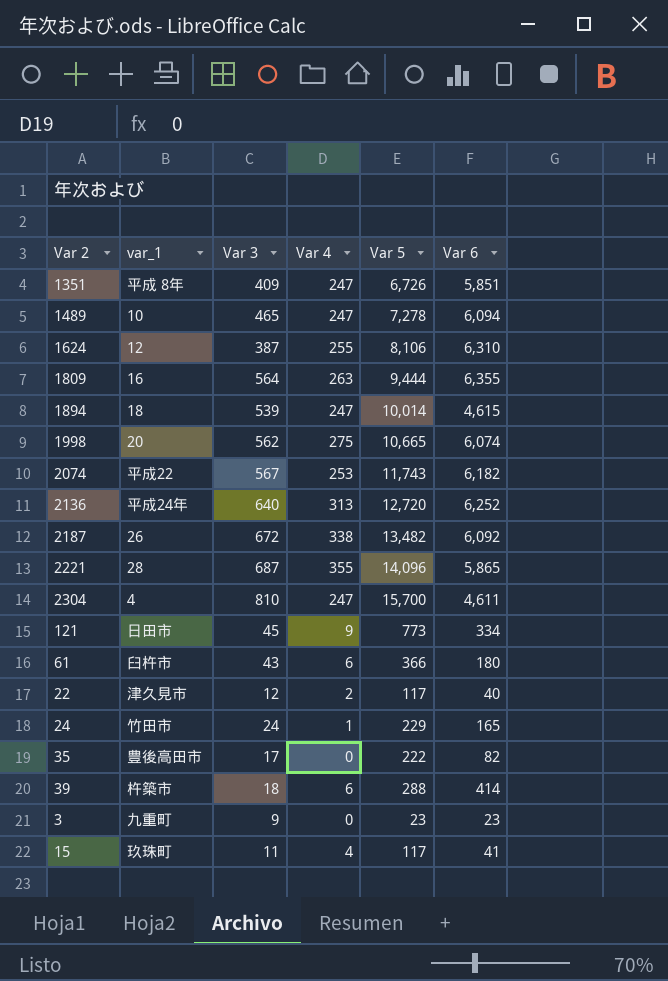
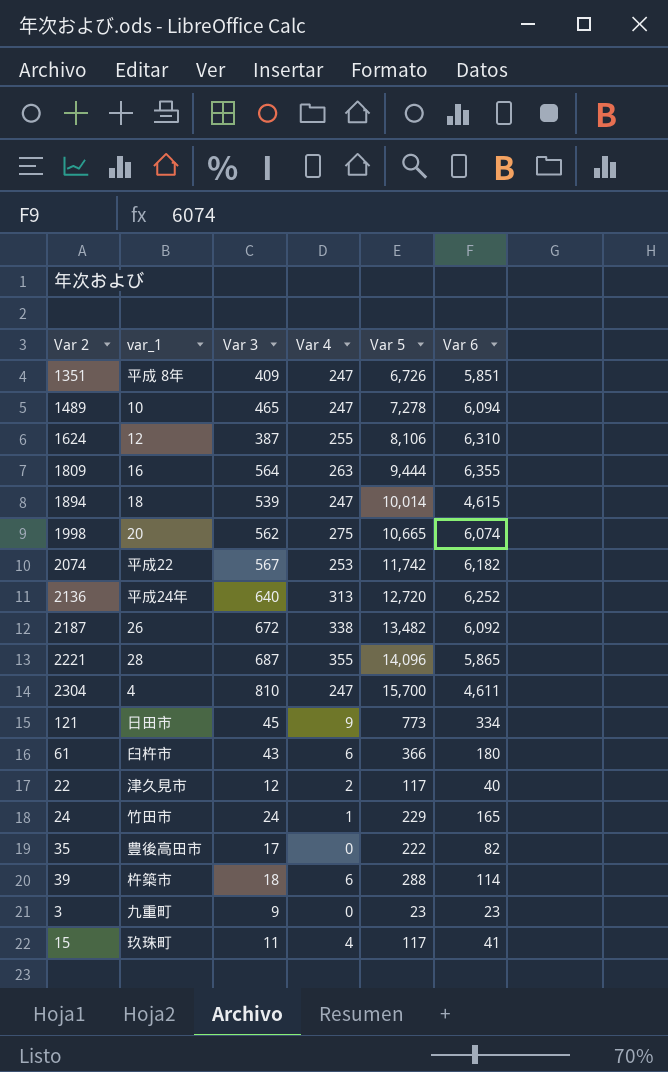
2074 | Var 5: 11,743 -> 11,742
39 | Var 6: 414 -> 114

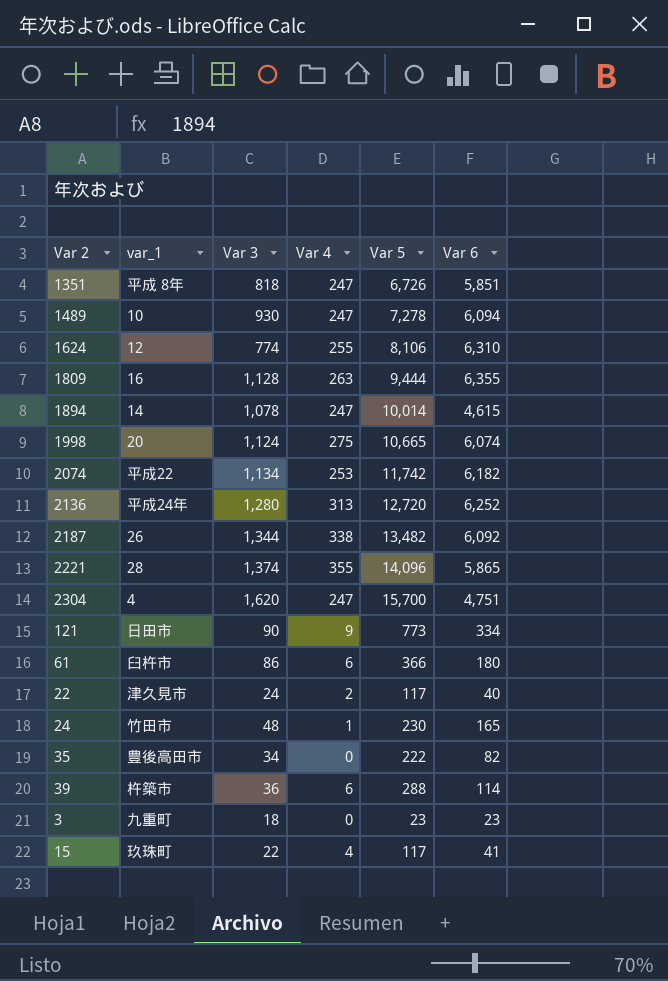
1351 | Var 3: 409 -> 818
1489 | Var 3: 465 -> 930
1624 | Var 3: 387 -> 774
1809 | Var 3: 564 -> 1,128
1894 | var_1: 18 -> 14
1894 | Var 3: 539 -> 1,078
1998 | Var 3: 562 -> 1,124
2074 | Var 3: 567 -> 1,134
2136 | Var 3: 640 -> 1,280
2187 | Var 3: 672 -> 1,344
2221 | Var 3: 687 -> 1,374
2304 | Var 3: 810 -> 1,620
2304 | Var 6: 4,611 -> 4,751
121 | Var 3: 45 -> 90
61 | Var 3: 43 -> 86
22 | Var 3: 12 -> 24
24 | Var 3: 24 -> 48
24 | Var 5: 229 -> 230
35 | Var 3: 17 -> 34
39 | Var 3: 18 -> 36
3 | Var 3: 9 -> 18
15 | Var 3: 11 -> 22

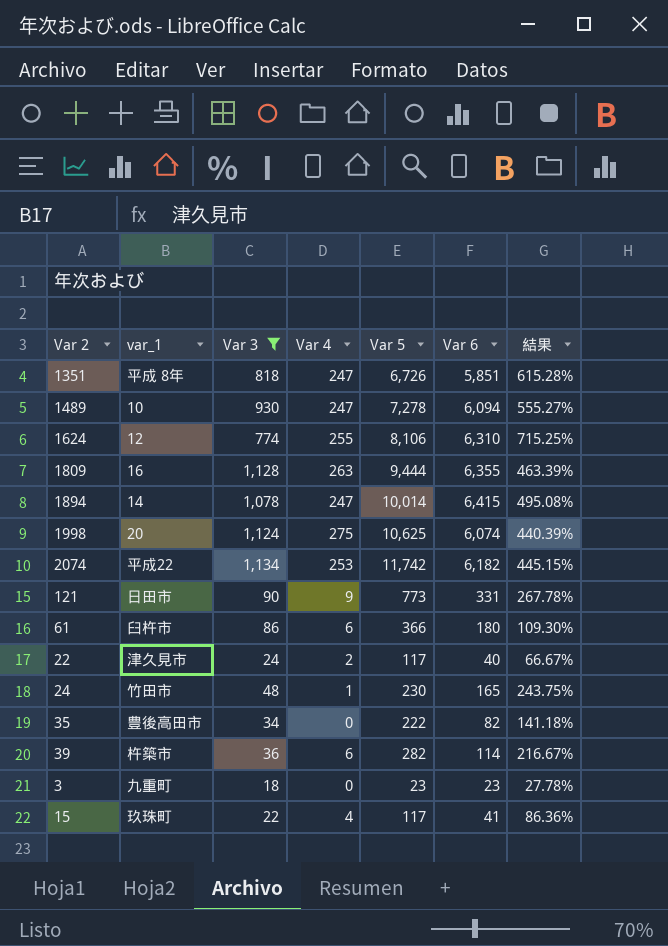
filter: none -> Var 3 <= 1,134
column 結果 | formula: none -> ([Var 6] - [Var 3]) / [Var 3]
1894 | Var 6: 4,615 -> 6,415
1998 | Var 5: 10,665 -> 10,625
121 | Var 6: 334 -> 331
39 | Var 5: 288 -> 282

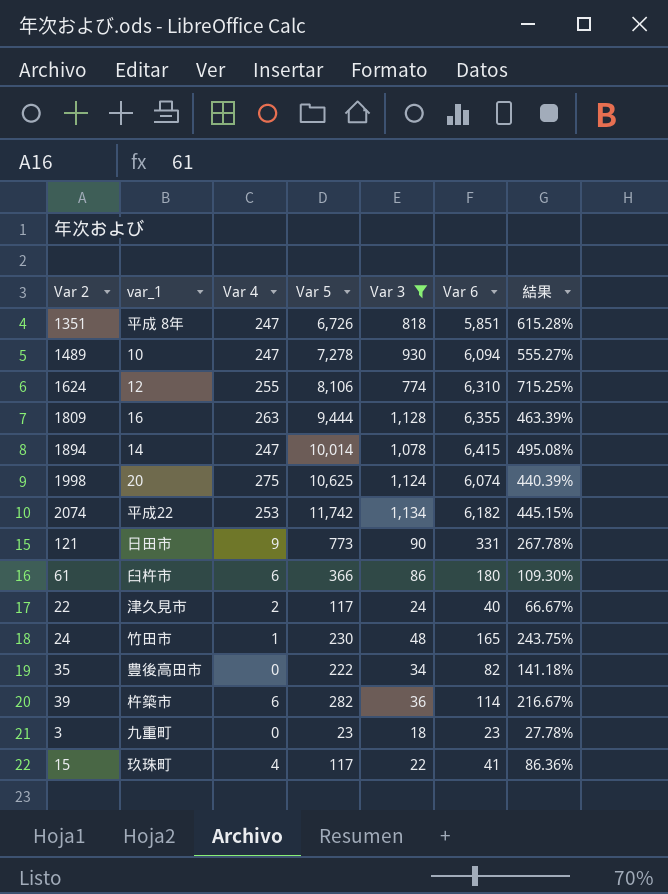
column Var 3 | position: 3 -> 5

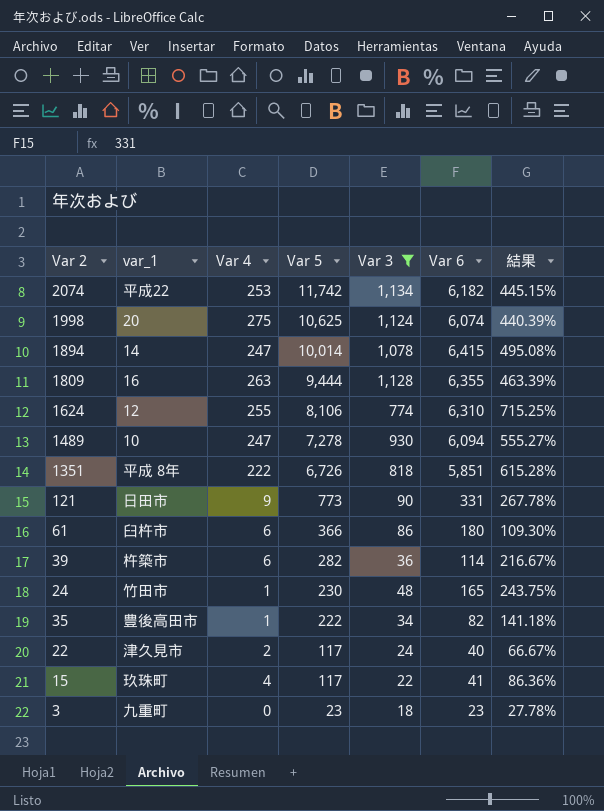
row order: none -> Var 5 descending
1351 | Var 4: 247 -> 222
35 | Var 4: 0 -> 1

